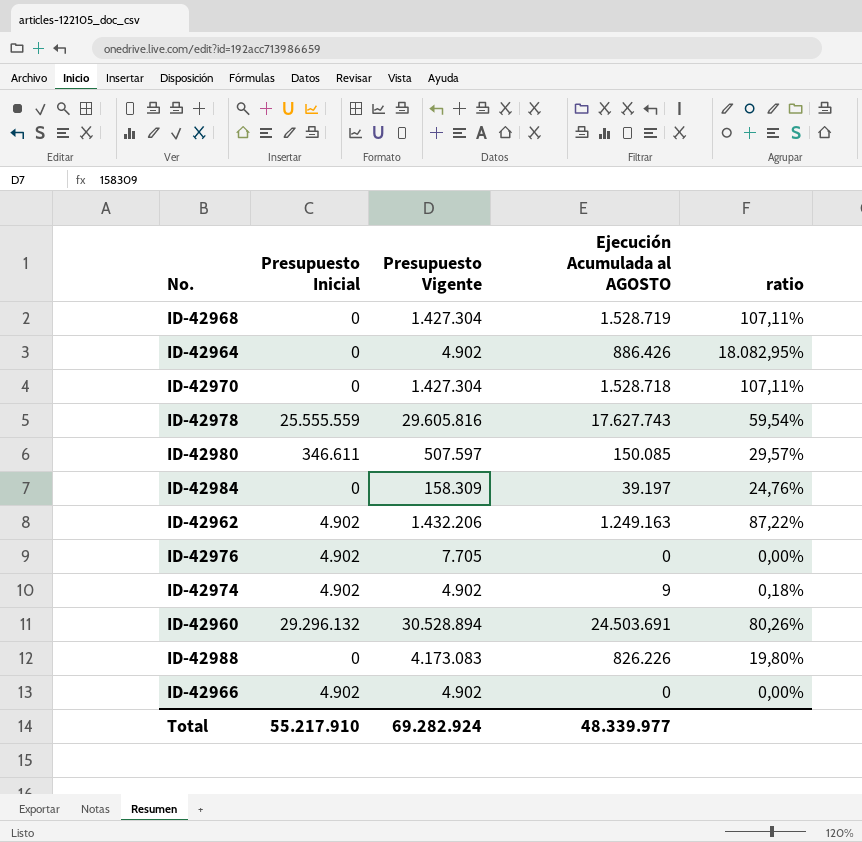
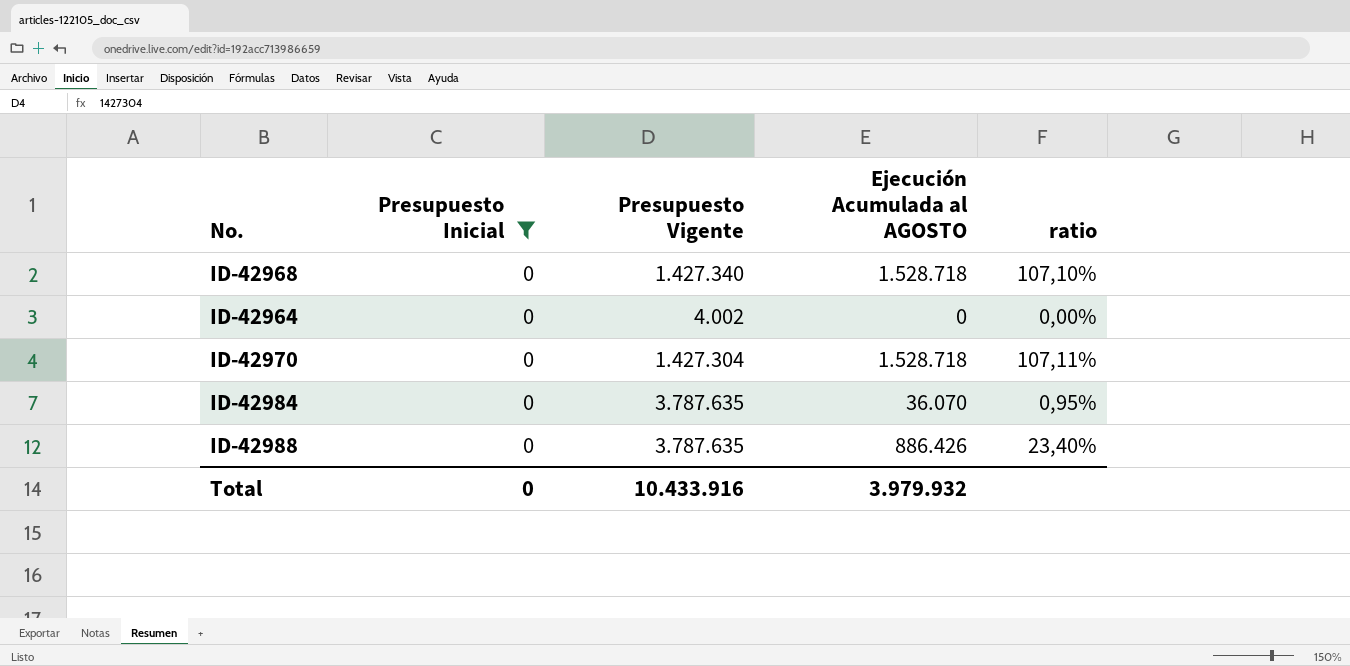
filter: none -> Presupuesto Inicial = 0
ID-42968 | Presupuesto Vigente: 1.427.304 -> 1.427.340
ID-42968 | Ejecución Acumulada al AGOSTO: 1.528.719 -> 1.528.718
ID-42968 | ratio: 107,11% -> 107,10%
ID-42964 | Presupuesto Vigente: 4.902 -> 4.002
ID-42964 | Ejecución Acumulada al AGOSTO: 886.426 -> 0
ID-42964 | ratio: 18.082,95% -> 0,00%
ID-42984 | Presupuesto Vigente: 158.309 -> 3.787.635
ID-42984 | Ejecución Acumulada al AGOSTO: 39.197 -> 36.070
ID-42984 | ratio: 24,76% -> 0,95%
ID-42988 | Presupuesto Vigente: 4.173.083 -> 3.787.635
ID-42988 | Ejecución Acumulada al AGOSTO: 826.226 -> 886.426
ID-42988 | ratio: 19,80% -> 23,40%
Total | Presupuesto Inicial: 55.217.910 -> 0
Total | Presupuesto Vigente: 69.282.924 -> 10.433.916
Total | Ejecución Acumulada al AGOSTO: 48.339.977 -> 3.979.932

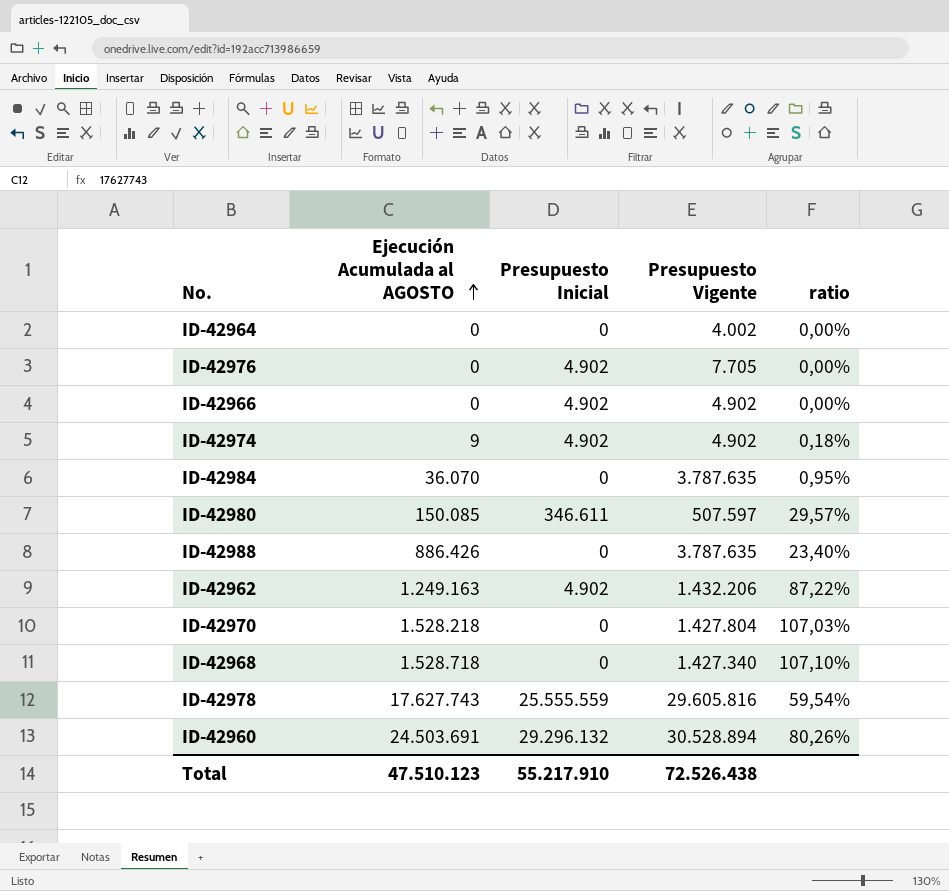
filter: Presupuesto Inicial = 0 -> none
row order: none -> Ejecución Acumulada al AGOSTO ascending
column Ejecución Acumulada al AGOSTO | position: 4 -> 2
ID-42970 | Ejecución Acumulada al AGOSTO: 1.528.718 -> 1.528.218
ID-42970 | Presupuesto Vigente: 1.427.304 -> 1.427.804
ID-42970 | ratio: 107,11% -> 107,03%
Total | Ejecución Acumulada al AGOSTO: 3.979.932 -> 47.510.123
Total | Presupuesto Inicial: 0 -> 55.217.910
Total | Presupuesto Vigente: 10.433.916 -> 72.526.438

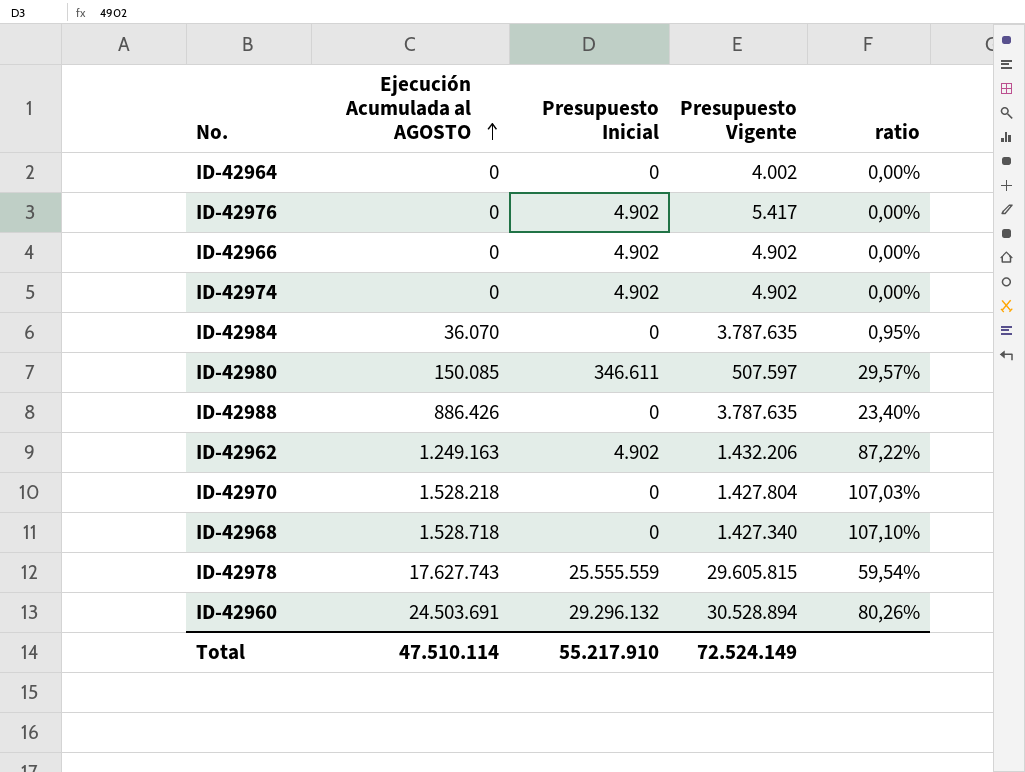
ID-42976 | Presupuesto Vigente: 7.705 -> 5.417
ID-42974 | Ejecución Acumulada al AGOSTO: 9 -> 0
ID-42974 | ratio: 0,18% -> 0,00%
ID-42978 | Presupuesto Vigente: 29.605.816 -> 29.605.815
Total | Ejecución Acumulada al AGOSTO: 47.510.123 -> 47.510.114
Total | Presupuesto Vigente: 72.526.438 -> 72.524.149

